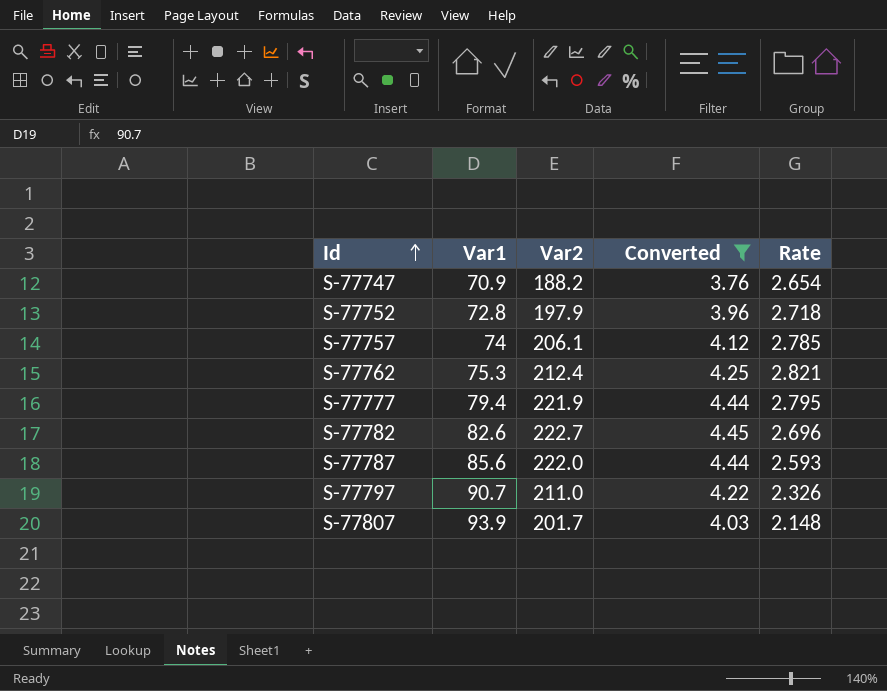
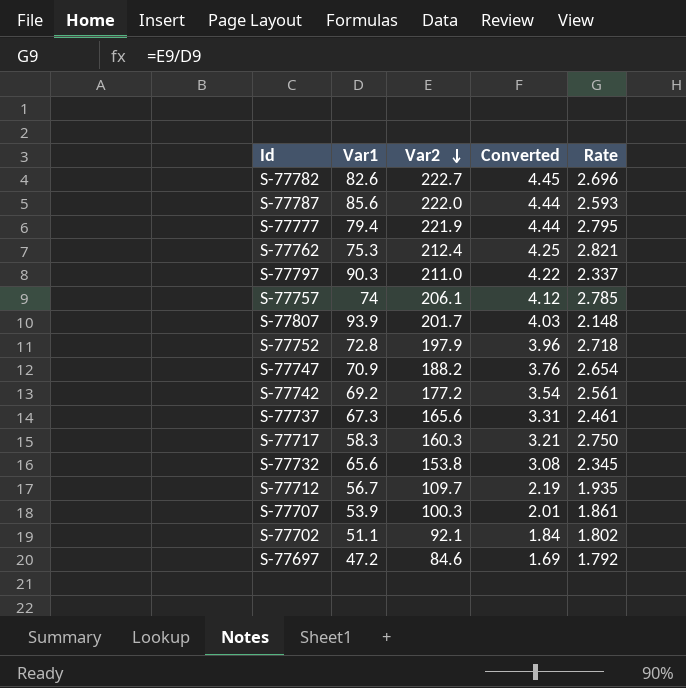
filter: Converted >= 3.76 -> none
row order: Id ascending -> Var2 descending
S-77797 | Var1: 90.7 -> 90.3
S-77797 | Rate: 2.326 -> 2.337

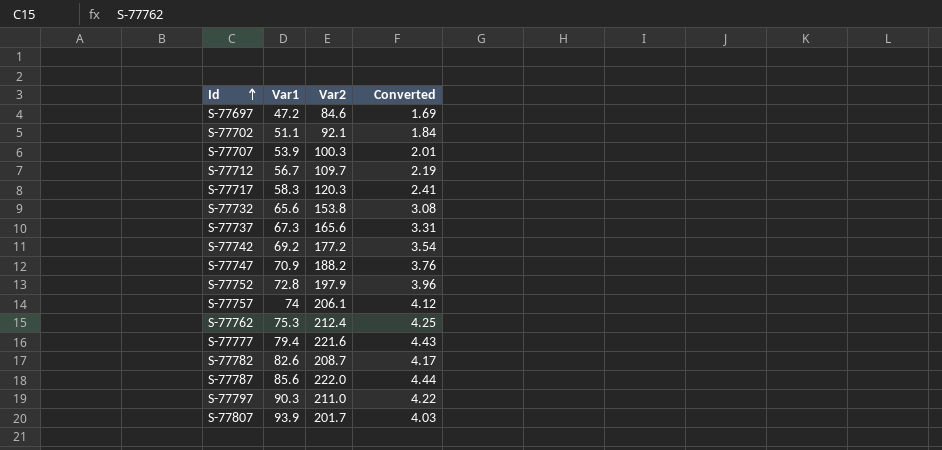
row order: Var2 descending -> Id ascending
column Rate | formula: [Var2] / [Var1] -> none
S-77717 | Var2: 160.3 -> 120.3
S-77717 | Converted: 3.21 -> 2.41
S-77777 | Var2: 221.9 -> 221.6
S-77777 | Converted: 4.44 -> 4.43
S-77782 | Var2: 222.7 -> 208.7
S-77782 | Converted: 4.45 -> 4.17

